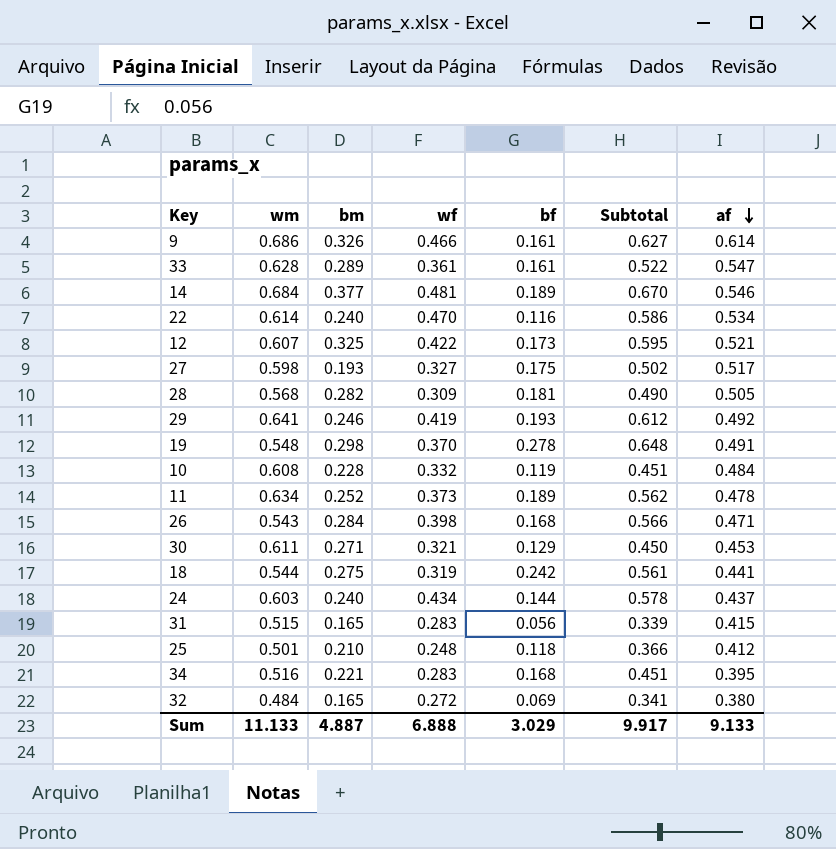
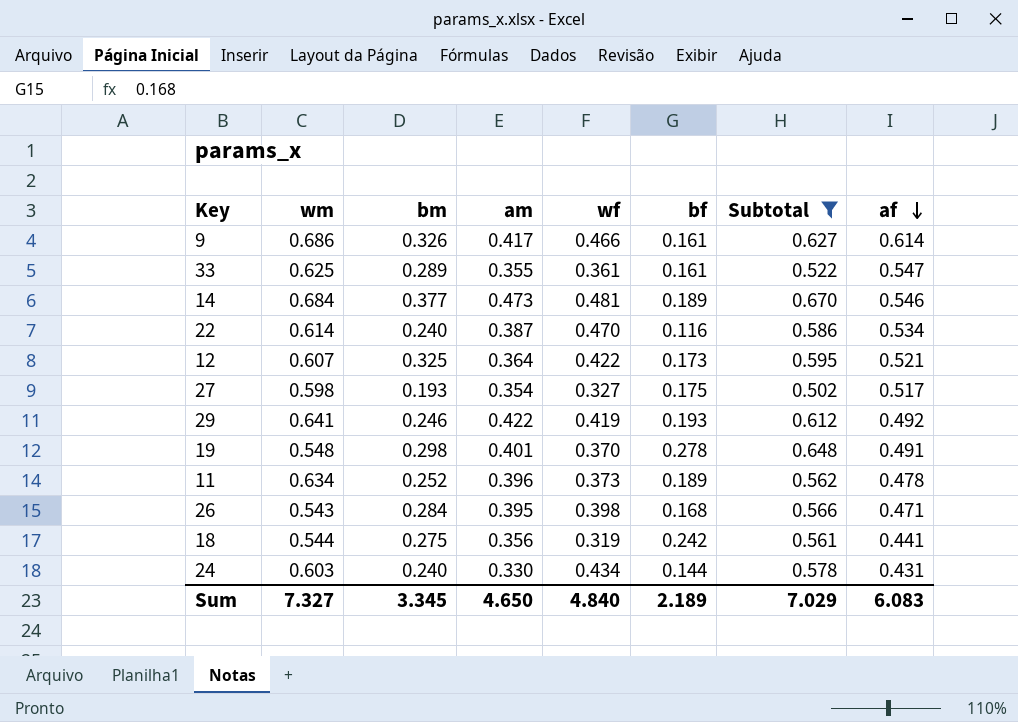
filter: none -> Subtotal >= 0.502
column am | position: none -> 4
33 | wm: 0.628 -> 0.625
24 | af: 0.437 -> 0.431
Sum | wm: 11.133 -> 7.327
Sum | bm: 4.887 -> 3.345
Sum | wf: 6.888 -> 4.840
Sum | bf: 3.029 -> 2.189
Sum | Subtotal: 9.917 -> 7.029
Sum | af: 9.133 -> 6.083

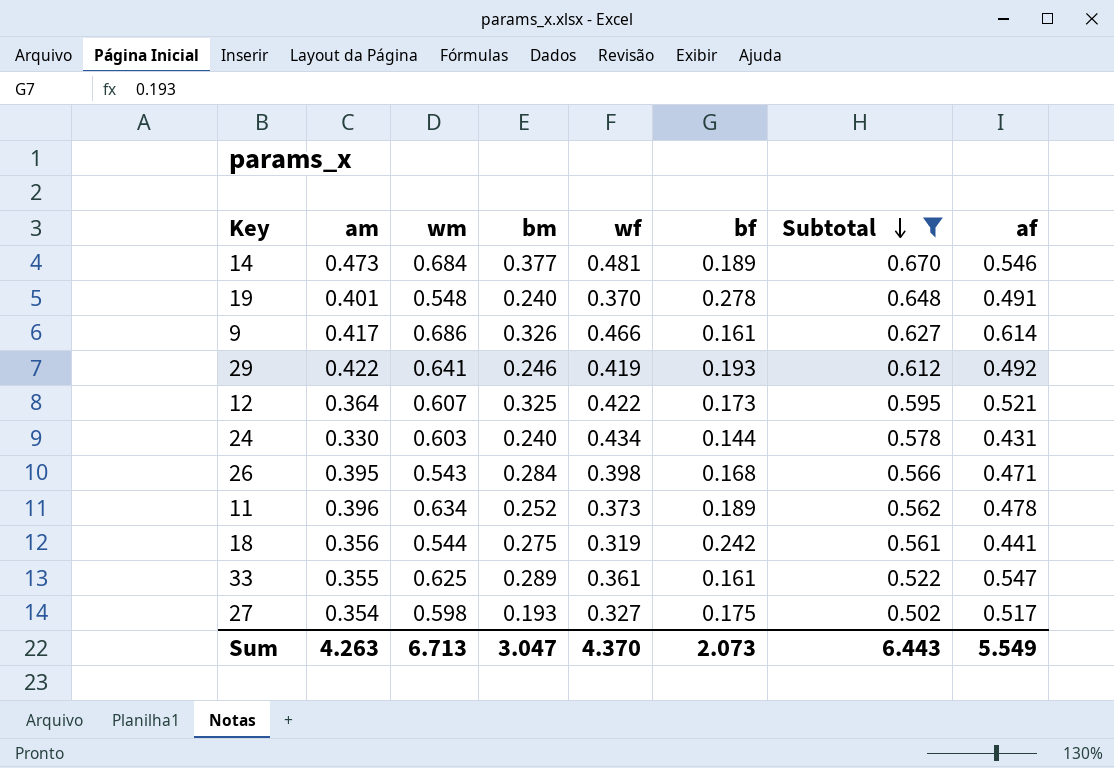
row order: af descending -> Subtotal descending
column am | position: 4 -> 2
row 22: 0.614 | 0.240 | 0.387 | 0.470 | 0.116 | 0.586 | 0.534 -> none
19 | bm: 0.298 -> 0.240
Sum | am: 4.650 -> 4.263
Sum | wm: 7.327 -> 6.713
Sum | bm: 3.345 -> 3.047
Sum | wf: 4.840 -> 4.370
Sum | bf: 2.189 -> 2.073
Sum | Subtotal: 7.029 -> 6.443
Sum | af: 6.083 -> 5.549

